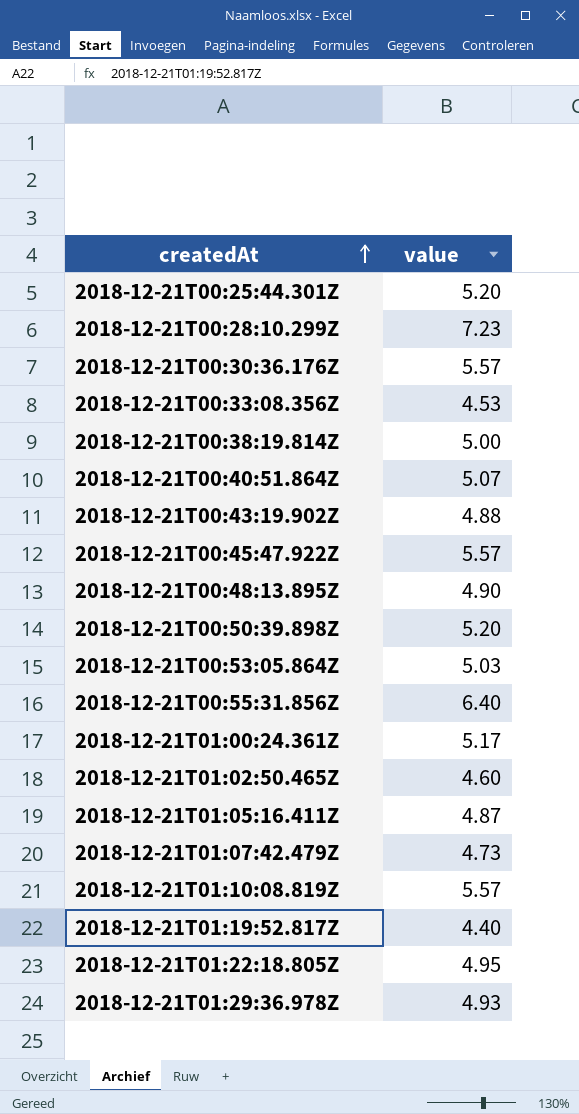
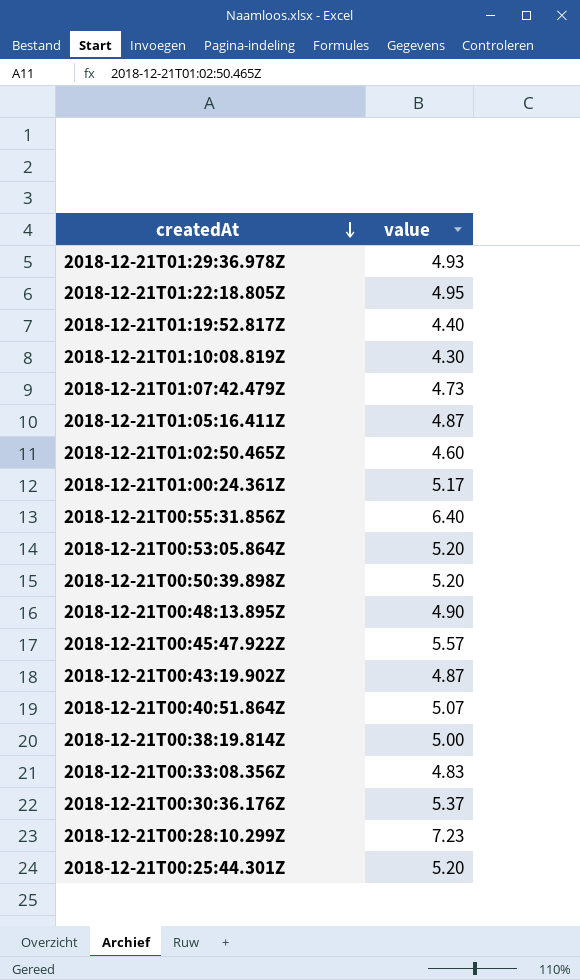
row order: createdAt ascending -> createdAt descending
2018-12-21T01:10:08.819Z | value: 5.57 -> 4.30
2018-12-21T00:53:05.864Z | value: 5.03 -> 5.20
2018-12-21T00:43:19.902Z | value: 4.88 -> 4.87
2018-12-21T00:33:08.356Z | value: 4.53 -> 4.83
2018-12-21T00:30:36.176Z | value: 5.57 -> 5.37

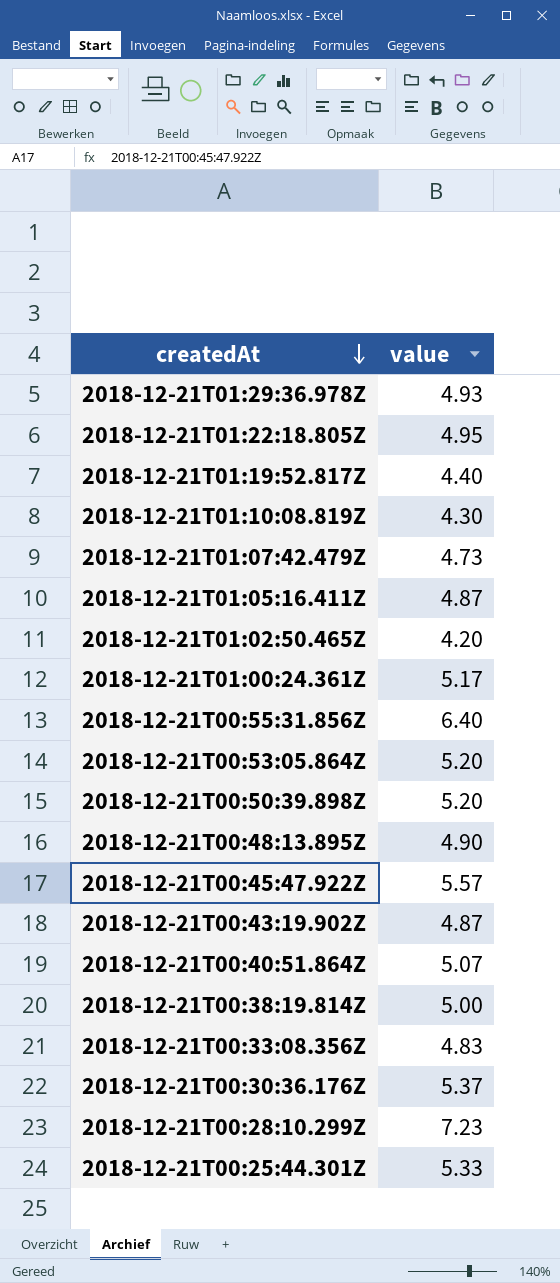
2018-12-21T01:02:50.465Z | value: 4.60 -> 4.20
2018-12-21T00:25:44.301Z | value: 5.20 -> 5.33

